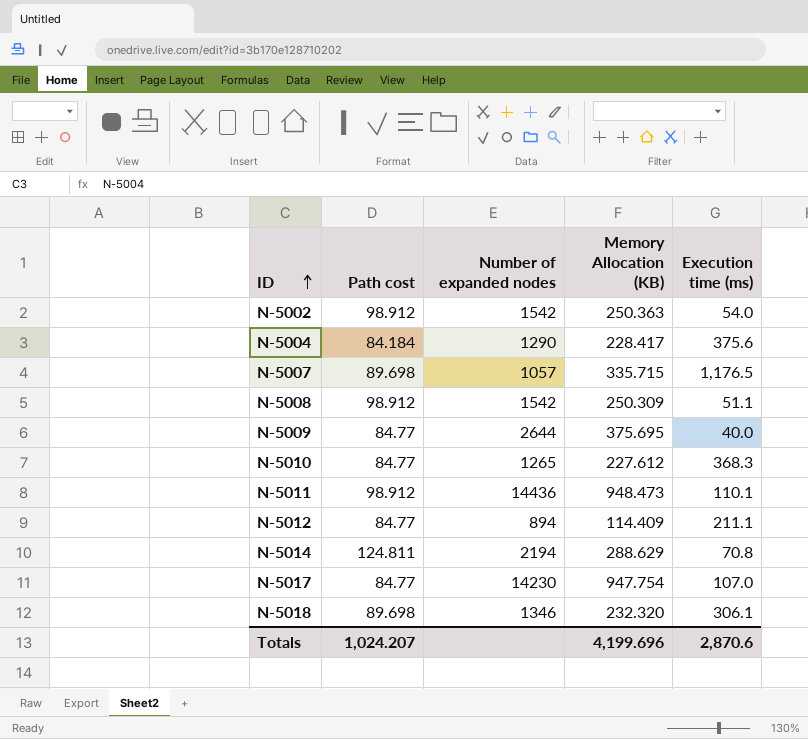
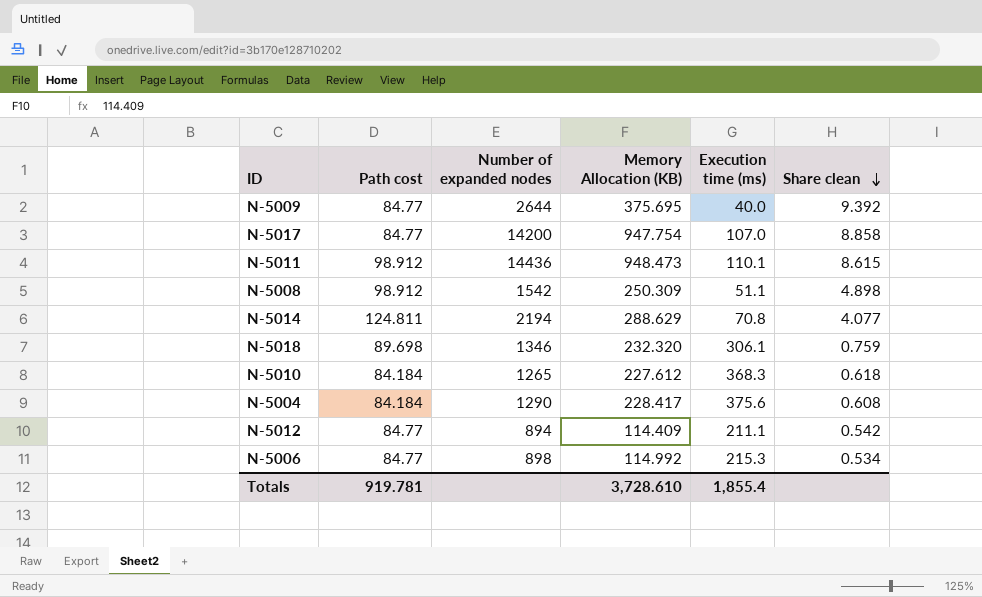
row order: ID ascending -> Share clean descending
column Share clean | formula: none -> [Memory Allocation (KB)] / [Execution time (ms)]
row N-5002: 98.912 | 1542 | 250.363 | 54.0 -> none
row N-5007: 89.698 | 1057 | 335.715 | 1,176.5 -> none
N-5017 | Number of expanded nodes: 14230 -> 14200
N-5010 | Path cost: 84.77 -> 84.184
row N-5006: none -> 84.77 | 898 | 114.992 | 215.3 | 0.534
Totals | Path cost: 1,024.207 -> 919.781
Totals | Memory Allocation (KB): 4,199.696 -> 3,728.610
Totals | Execution time (ms): 2,870.6 -> 1,855.4

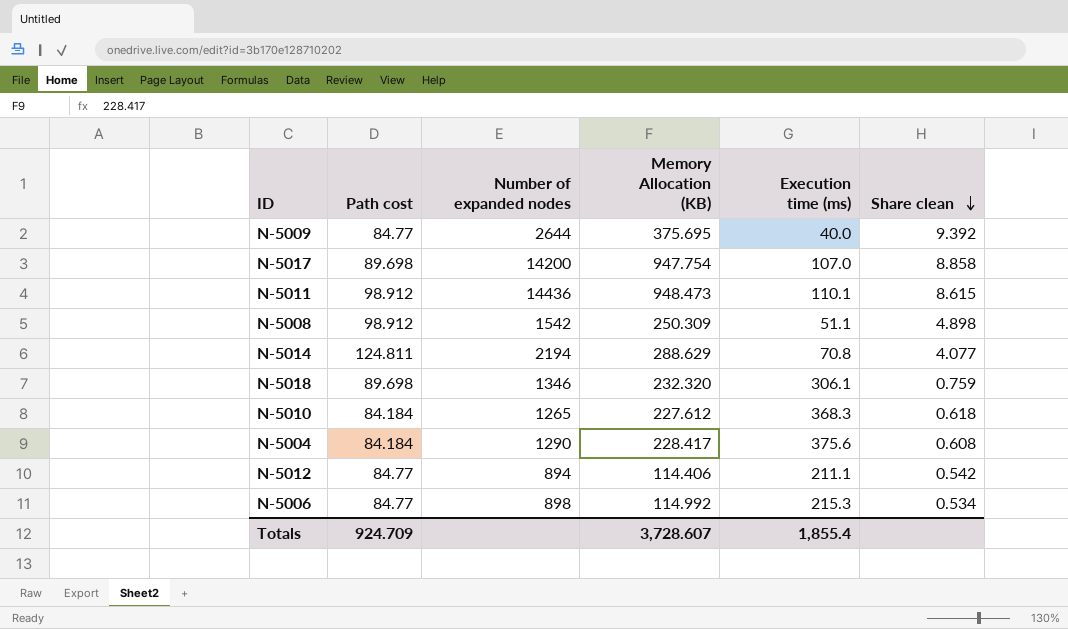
N-5017 | Path cost: 84.77 -> 89.698
N-5012 | Memory Allocation (KB): 114.409 -> 114.406
Totals | Path cost: 919.781 -> 924.709
Totals | Memory Allocation (KB): 3,728.610 -> 3,728.607

